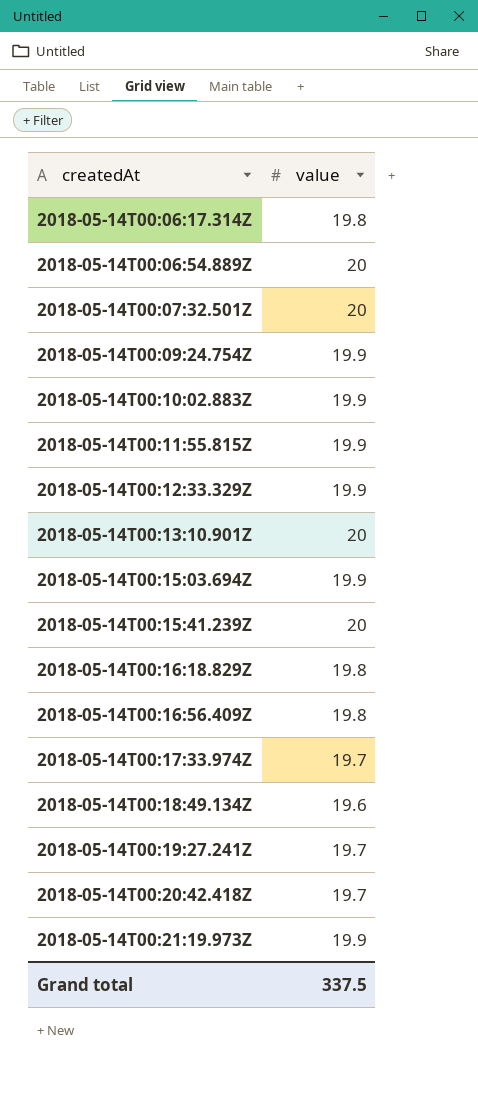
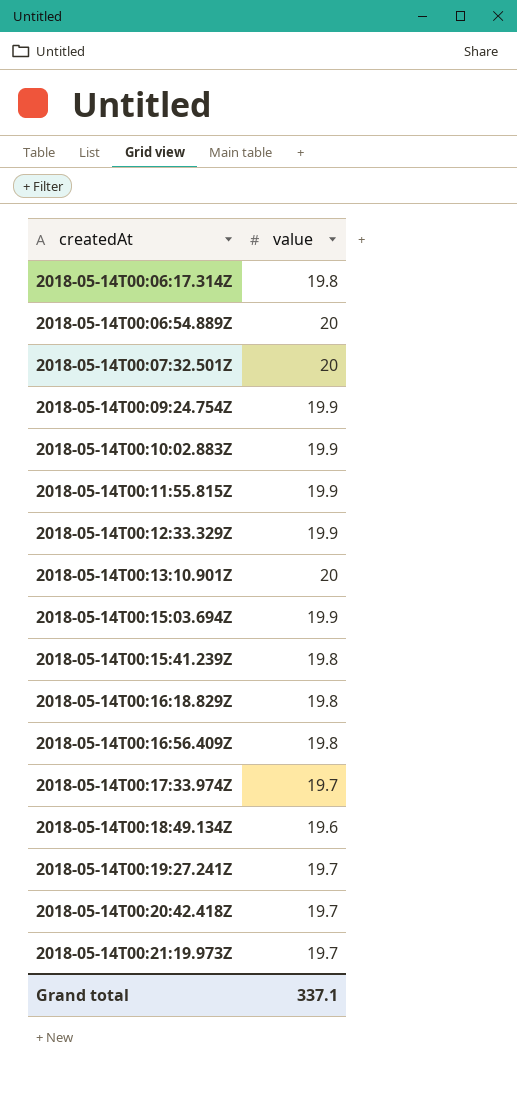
2018-05-14T00:15:41.239Z | value: 20 -> 19.8
2018-05-14T00:21:19.973Z | value: 19.9 -> 19.7
Grand total | value: 337.5 -> 337.1

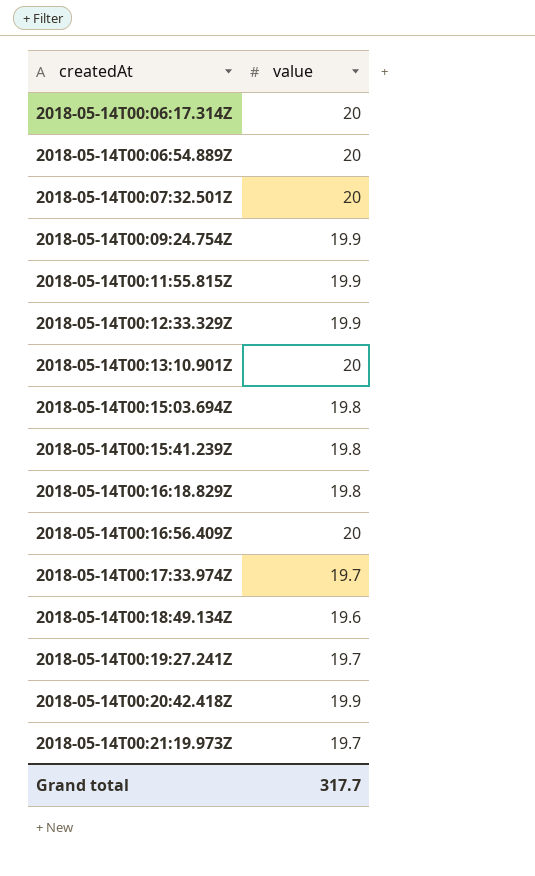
row 2018-05-14T00:10:02.883Z: 19.9 -> none
2018-05-14T00:06:17.314Z | value: 19.8 -> 20
2018-05-14T00:15:03.694Z | value: 19.9 -> 19.8
2018-05-14T00:16:56.409Z | value: 19.8 -> 20
2018-05-14T00:20:42.418Z | value: 19.7 -> 19.9
Grand total | value: 337.1 -> 317.7

